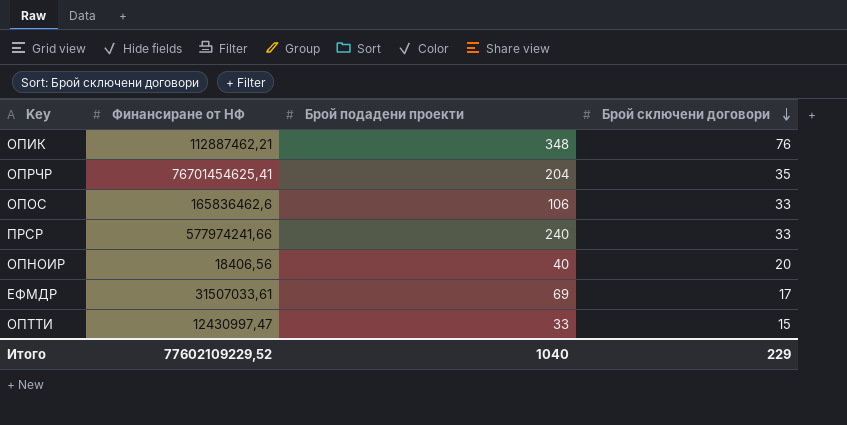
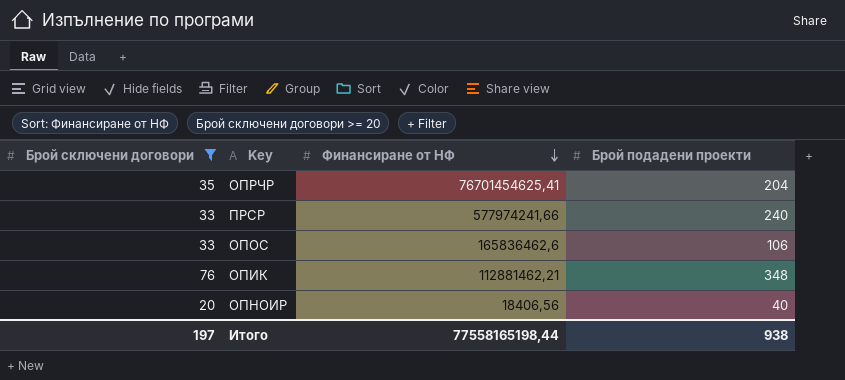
filter: none -> Брой сключени договори >= 20
row order: Брой сключени договори descending -> Финансиране от НФ descending
column Брой сключени договори | position: 4 -> 1
ОПИК | Финансиране от НФ: 112887462,21 -> 112881462,21
Итого | Брой сключени договори: 229 -> 197
Итого | Финансиране от НФ: 77602109229,52 -> 77558165198,44
Итого | Брой подадени проекти: 1040 -> 938

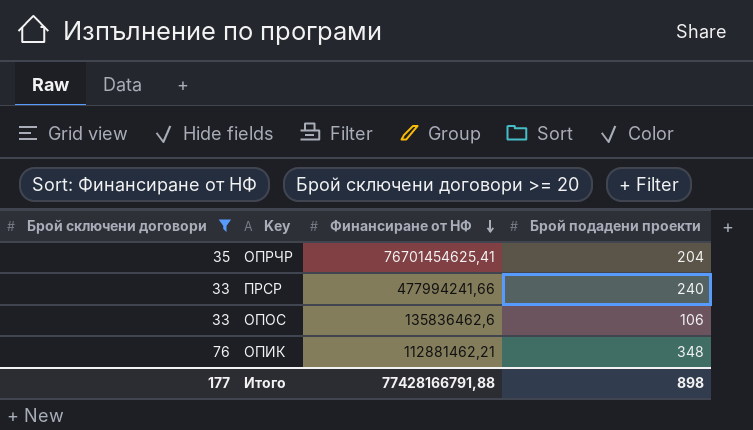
row ОПНОИР: 20 | 18406,56 | 40 -> none
ПРСР | Финансиране от НФ: 577974241,66 -> 477994241,66
ОПОС | Финансиране от НФ: 165836462,6 -> 135836462,6
Итого | Брой сключени договори: 197 -> 177
Итого | Финансиране от НФ: 77558165198,44 -> 77428166791,88
Итого | Брой подадени проекти: 938 -> 898

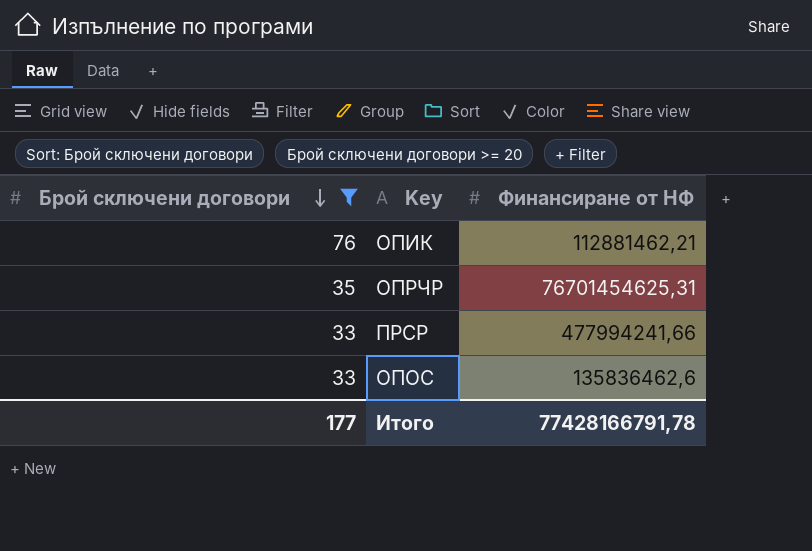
row order: Финансиране от НФ descending -> Брой сключени договори descending
column Брой подадени проекти | position: 4 -> none
ОПРЧР | Финансиране от НФ: 76701454625,41 -> 76701454625,31
Итого | Финансиране от НФ: 77428166791,88 -> 77428166791,78

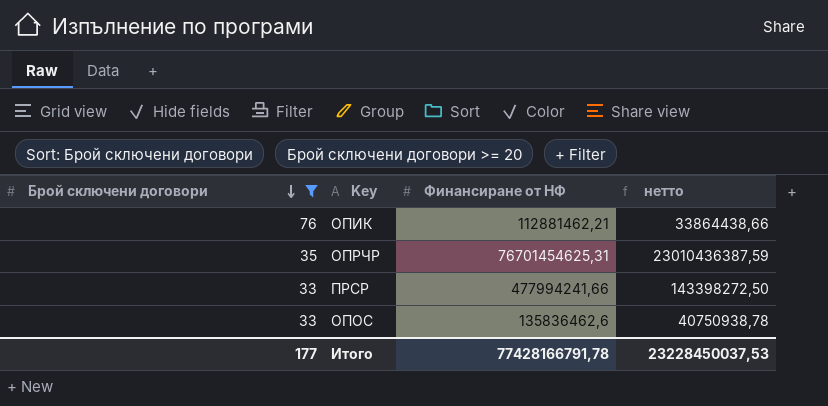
column нетто | formula: none -> [Финансиране от НФ] * 0,3

